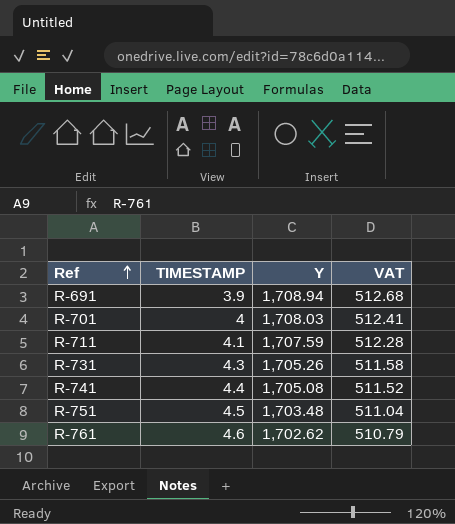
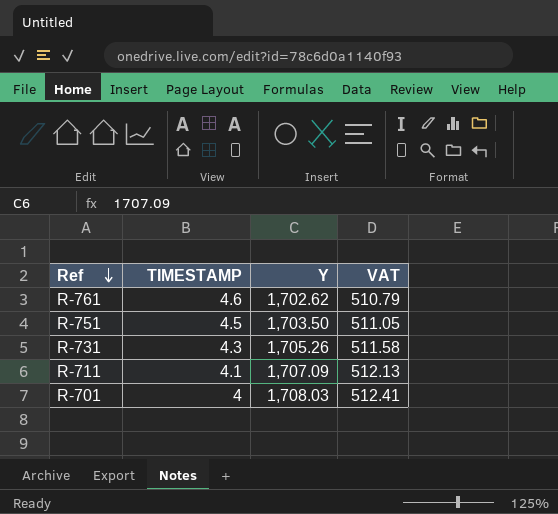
row order: Ref ascending -> Ref descending
row R-691: 3.9 | 1,708.94 | 512.68 -> none
row R-741: 4.4 | 1,705.08 | 511.52 -> none
R-751 | Y: 1,703.48 -> 1,703.50
R-751 | VAT: 511.04 -> 511.05
R-711 | Y: 1,707.59 -> 1,707.09
R-711 | VAT: 512.28 -> 512.13

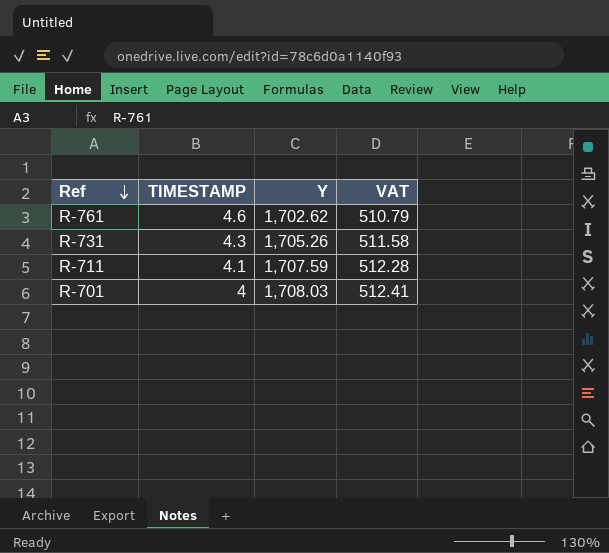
row R-751: 4.5 | 1,703.50 | 511.05 -> none
R-711 | Y: 1,707.09 -> 1,707.59
R-711 | VAT: 512.13 -> 512.28

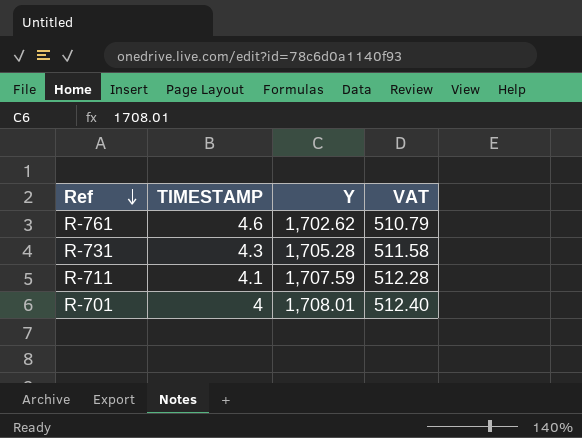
R-731 | Y: 1,705.26 -> 1,705.28
R-701 | Y: 1,708.03 -> 1,708.01
R-701 | VAT: 512.41 -> 512.40

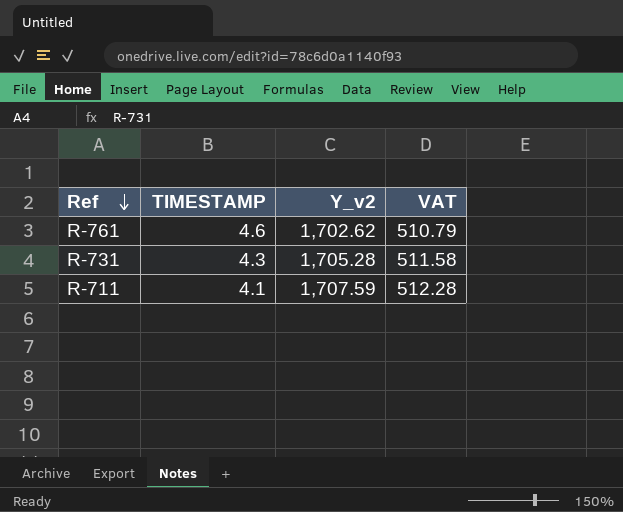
column name: Y -> Y_v2
row R-701: 4 | 1,708.01 | 512.40 -> none

